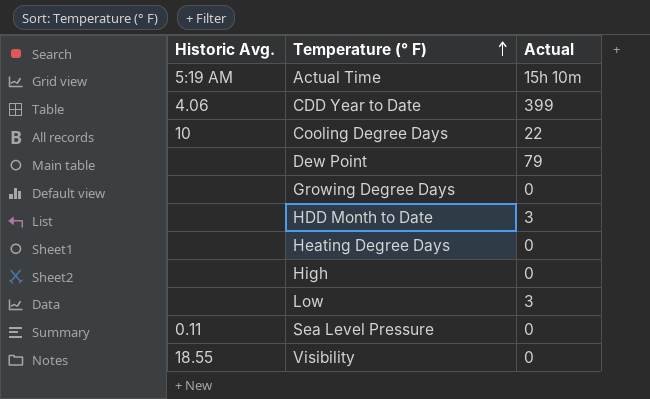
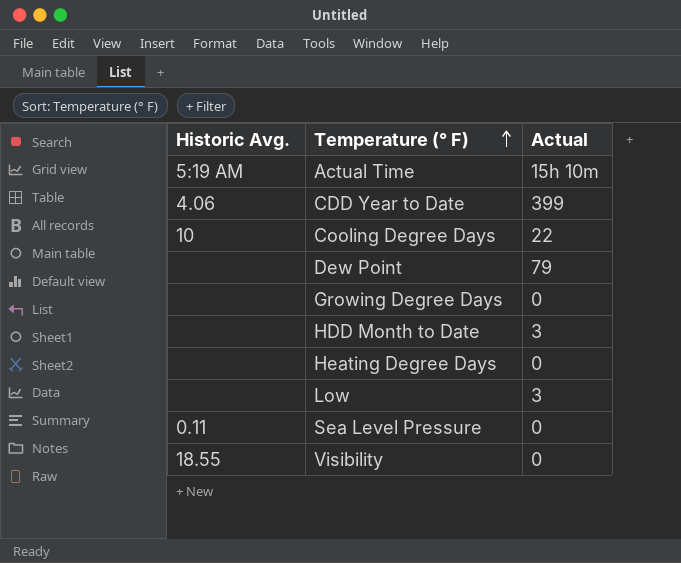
row High: none | 0 -> none

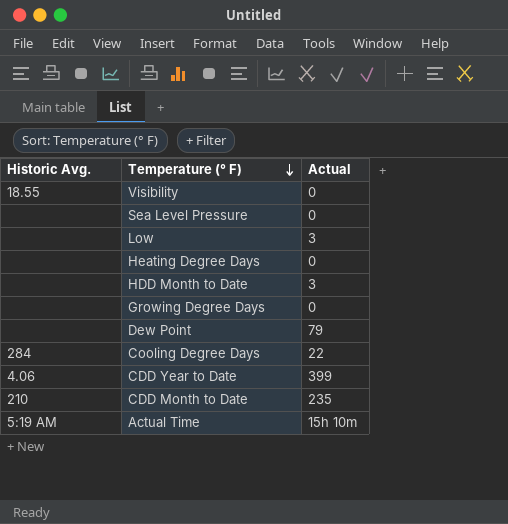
row order: Temperature (° F) ascending -> Temperature (° F) descending
Sea Level Pressure | Historic Avg.: 0.11 -> none
Cooling Degree Days | Historic Avg.: 10 -> 284
row CDD Month to Date: none -> 210 | 235

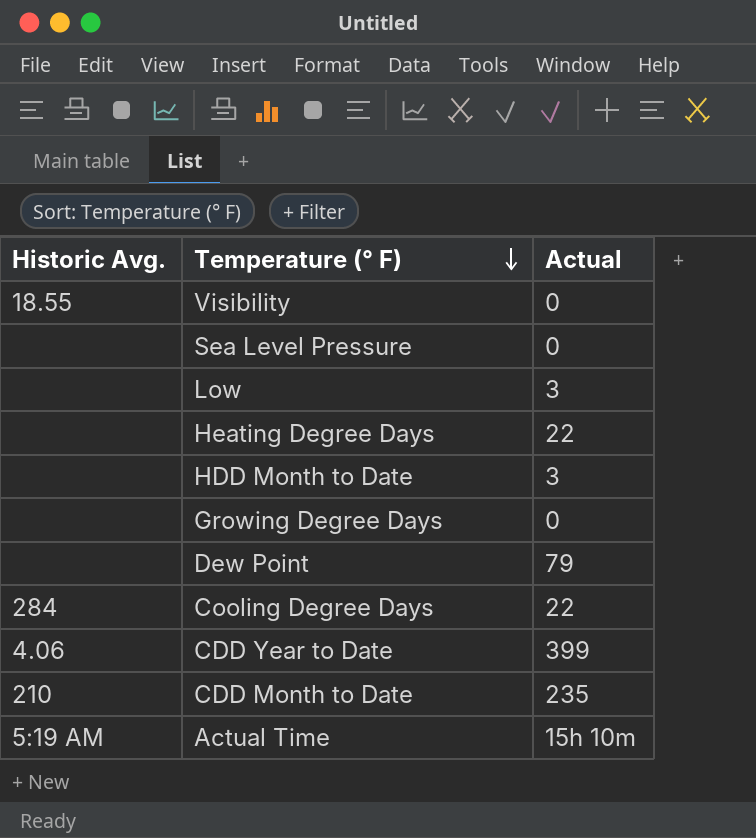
Heating Degree Days | Actual: 0 -> 22

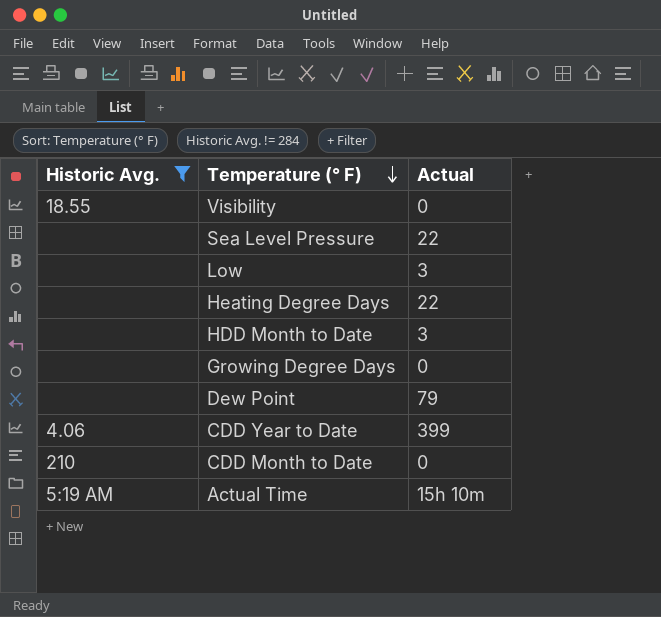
filter: none -> Historic Avg. != 284
Sea Level Pressure | Actual: 0 -> 22
CDD Month to Date | Actual: 235 -> 0

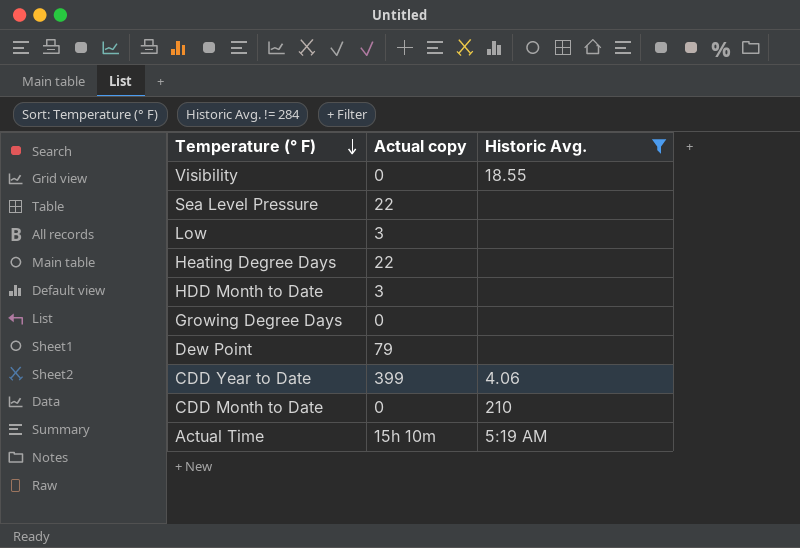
column name: Actual -> Actual copy
column Historic Avg. | position: 1 -> 3

